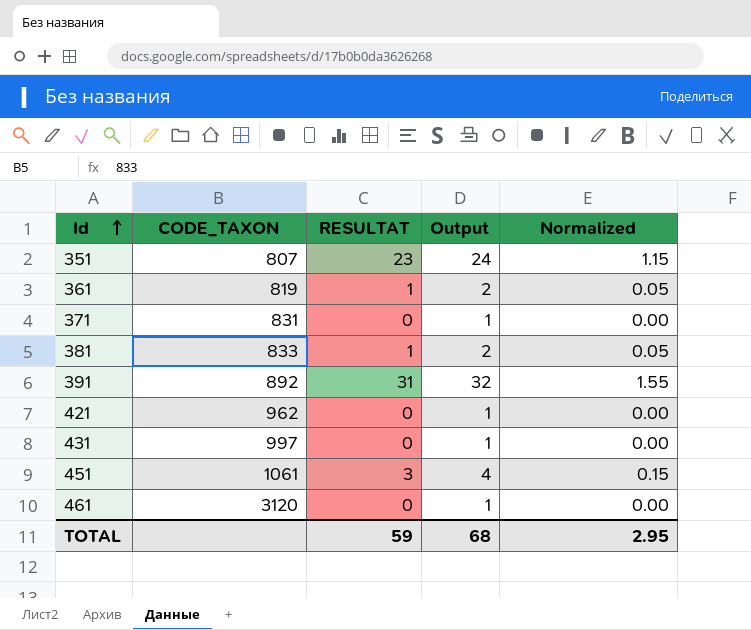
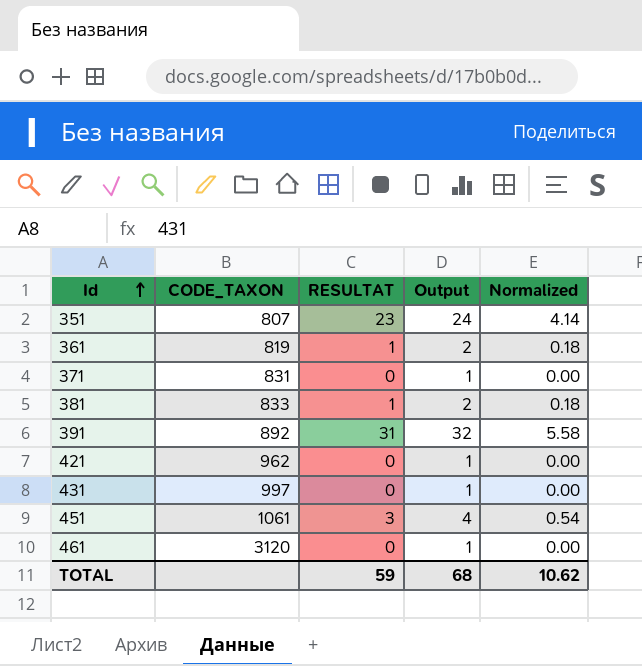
column Normalized | formula: [RESULTAT] * 0.05 -> [RESULTAT] * 0.18
TOTAL | Normalized: 2.95 -> 10.62

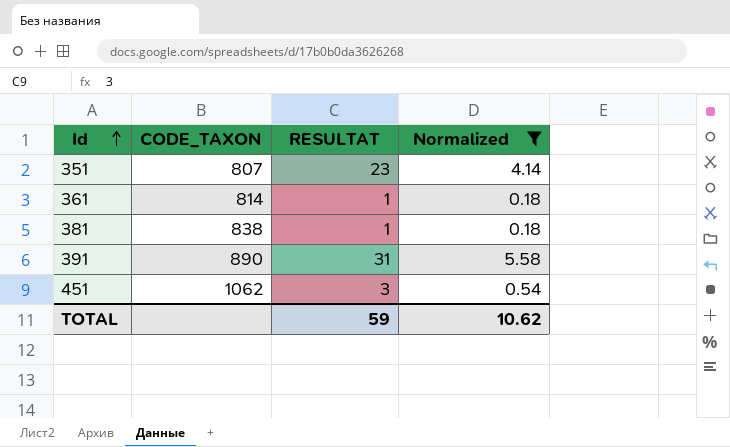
filter: none -> Normalized != 0.00
column Output | formula: [RESULTAT] + 1 -> none
361 | CODE_TAXON: 819 -> 814
381 | CODE_TAXON: 833 -> 838
391 | CODE_TAXON: 892 -> 890
451 | CODE_TAXON: 1061 -> 1062

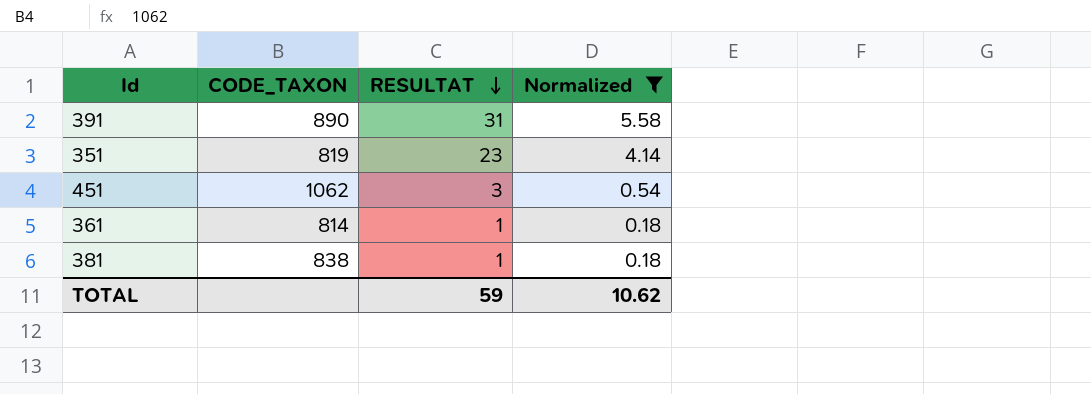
row order: Id ascending -> RESULTAT descending
351 | CODE_TAXON: 807 -> 819

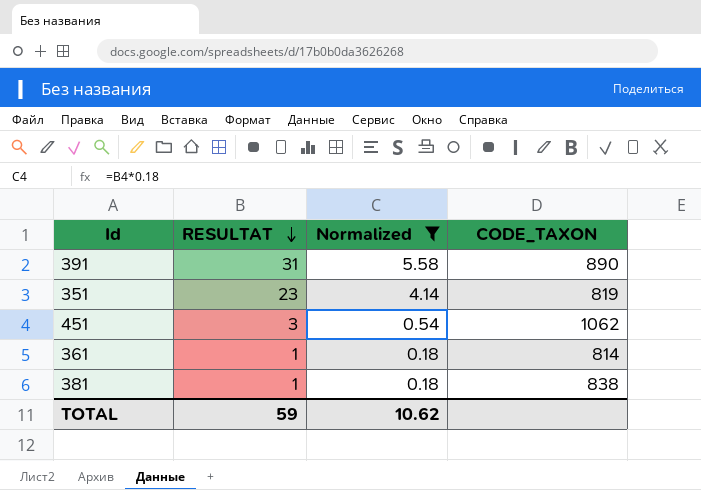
column CODE_TAXON | position: 2 -> 4

